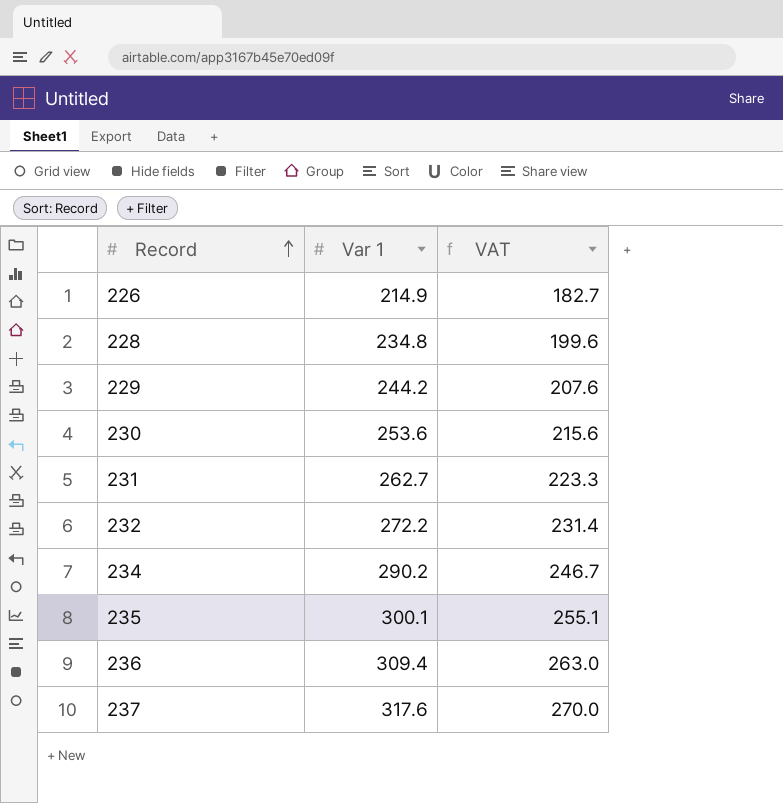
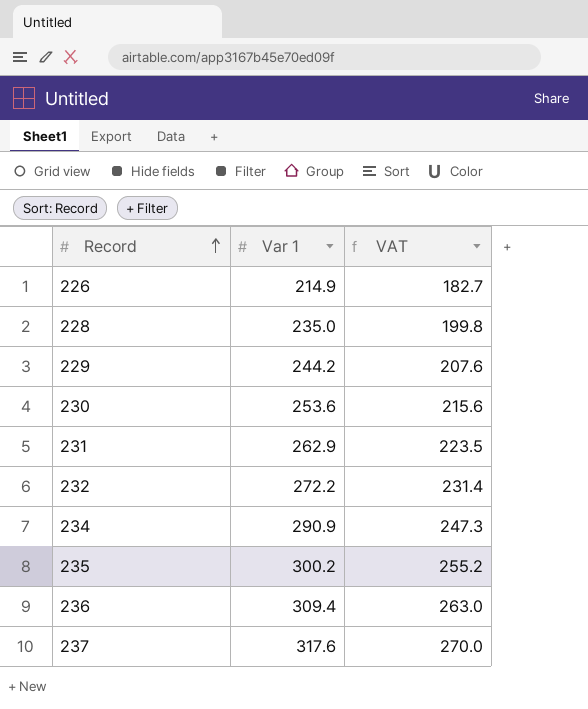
228 | Var 1: 234.8 -> 235.0
228 | VAT: 199.6 -> 199.8
231 | Var 1: 262.7 -> 262.9
231 | VAT: 223.3 -> 223.5
234 | Var 1: 290.2 -> 290.9
234 | VAT: 246.7 -> 247.3
235 | Var 1: 300.1 -> 300.2
235 | VAT: 255.1 -> 255.2

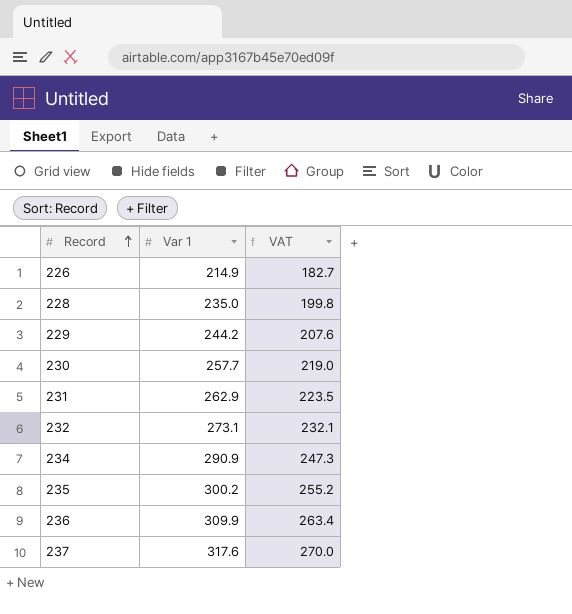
230 | Var 1: 253.6 -> 257.7
230 | VAT: 215.6 -> 219.0
232 | Var 1: 272.2 -> 273.1
232 | VAT: 231.4 -> 232.1
236 | Var 1: 309.4 -> 309.9
236 | VAT: 263.0 -> 263.4

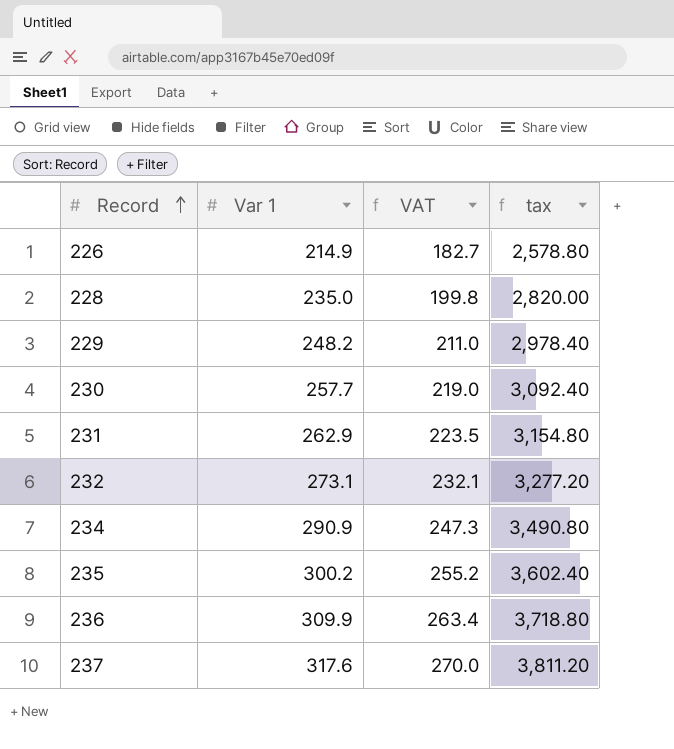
column tax | formula: none -> [Var 1] * 12
229 | Var 1: 244.2 -> 248.2
229 | VAT: 207.6 -> 211.0

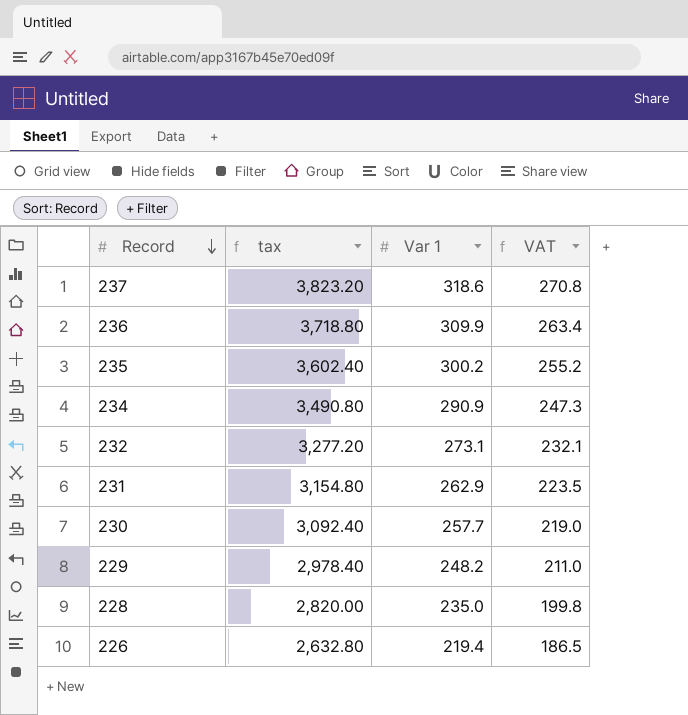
row order: Record ascending -> Record descending
column tax | position: 4 -> 2
237 | tax: 3,811.20 -> 3,823.20
237 | Var 1: 317.6 -> 318.6
237 | VAT: 270.0 -> 270.8
226 | tax: 2,578.80 -> 2,632.80
226 | Var 1: 214.9 -> 219.4
226 | VAT: 182.7 -> 186.5

